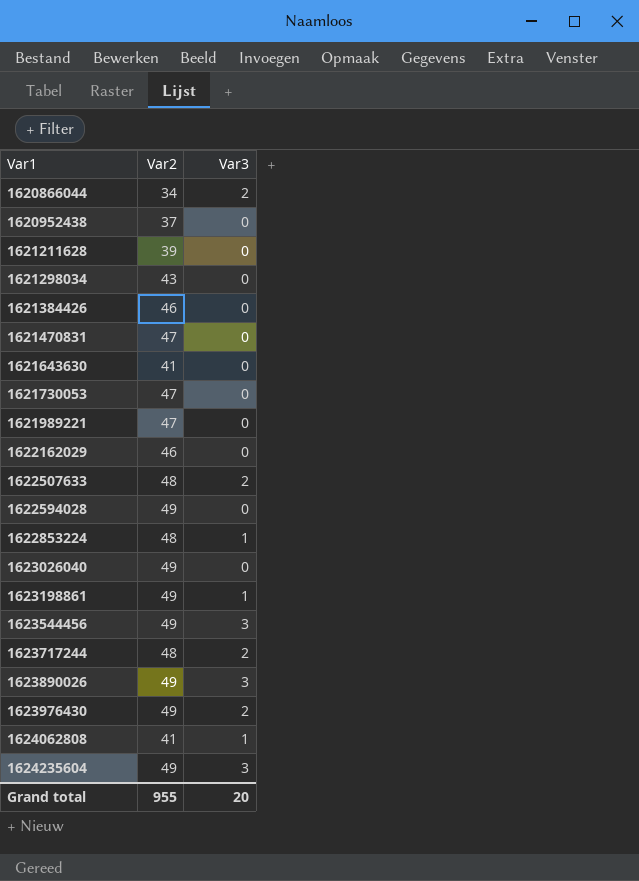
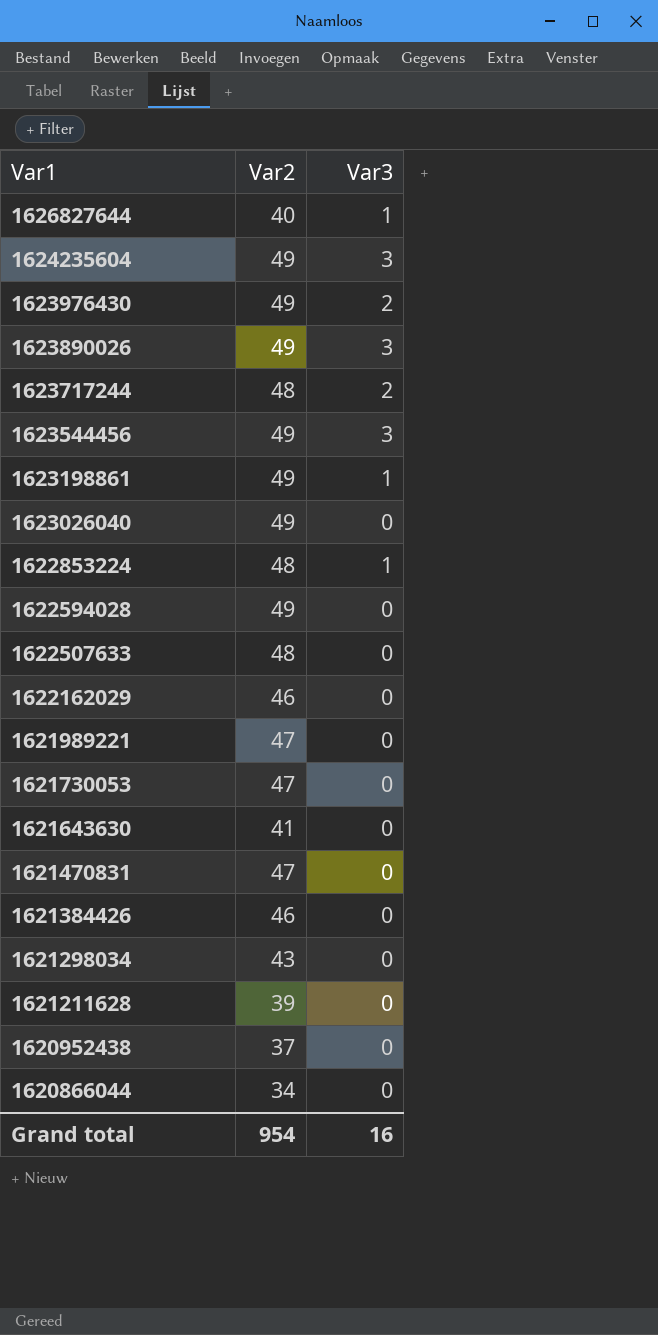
row order: Var1 ascending -> Var1 descending
row 1624062808: 41 | 1 -> none
row 1626827644: none -> 40 | 1
1622507633 | Var3: 2 -> 0
1620866044 | Var3: 2 -> 0
Grand total | Var2: 955 -> 954
Grand total | Var3: 20 -> 16

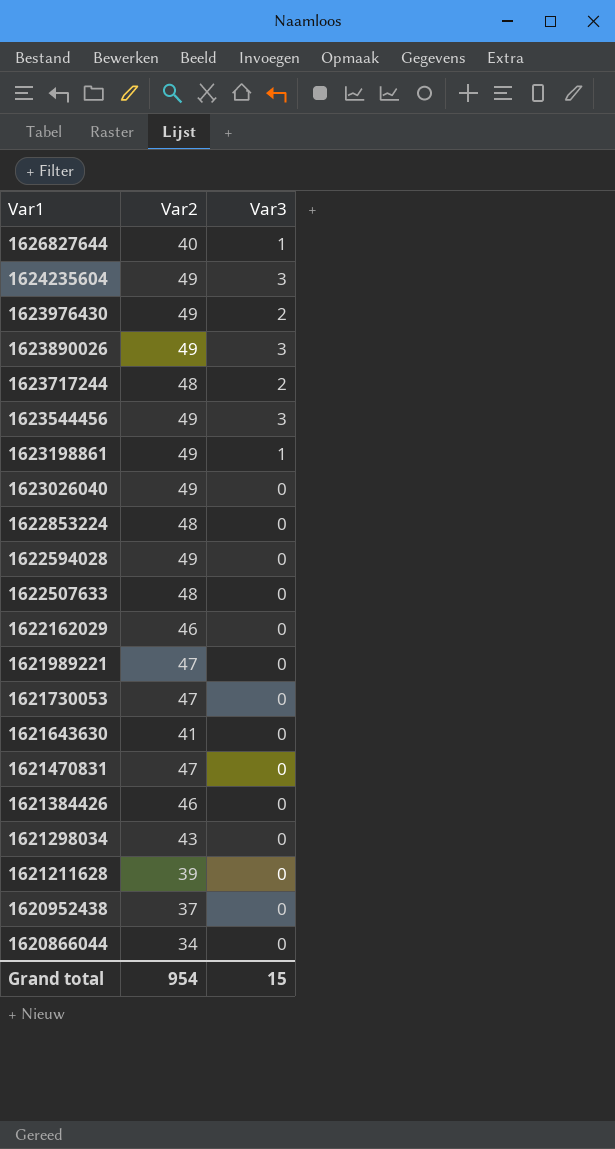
1622853224 | Var3: 1 -> 0
Grand total | Var3: 16 -> 15

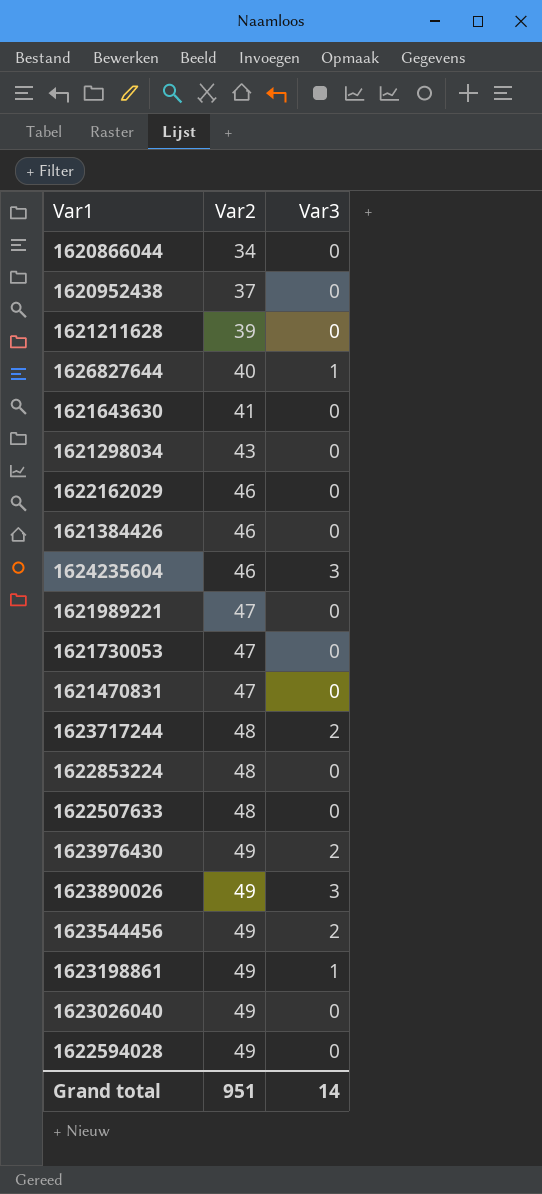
row order: Var1 descending -> Var2 ascending
1624235604 | Var2: 49 -> 46
1623544456 | Var3: 3 -> 2
Grand total | Var2: 954 -> 951
Grand total | Var3: 15 -> 14

